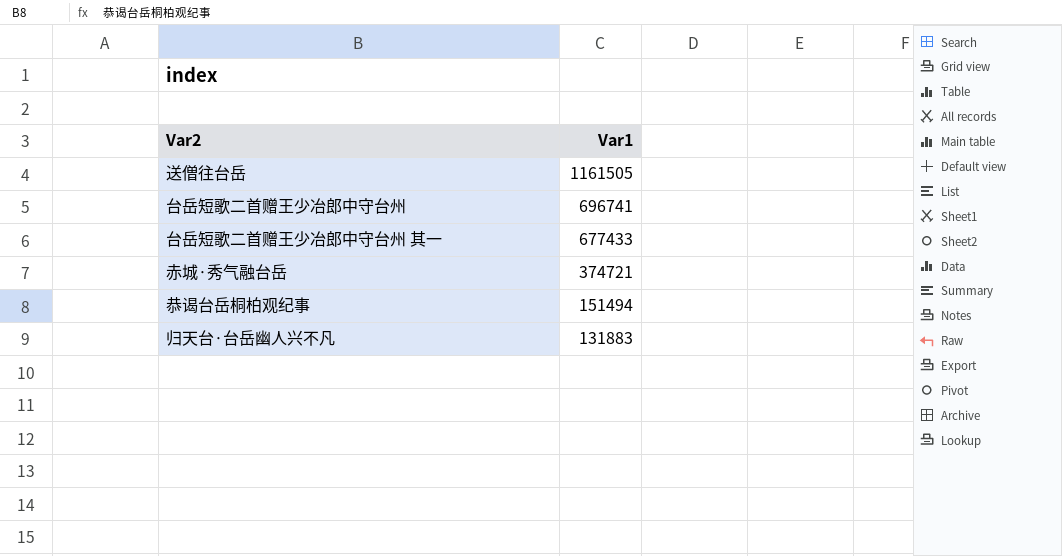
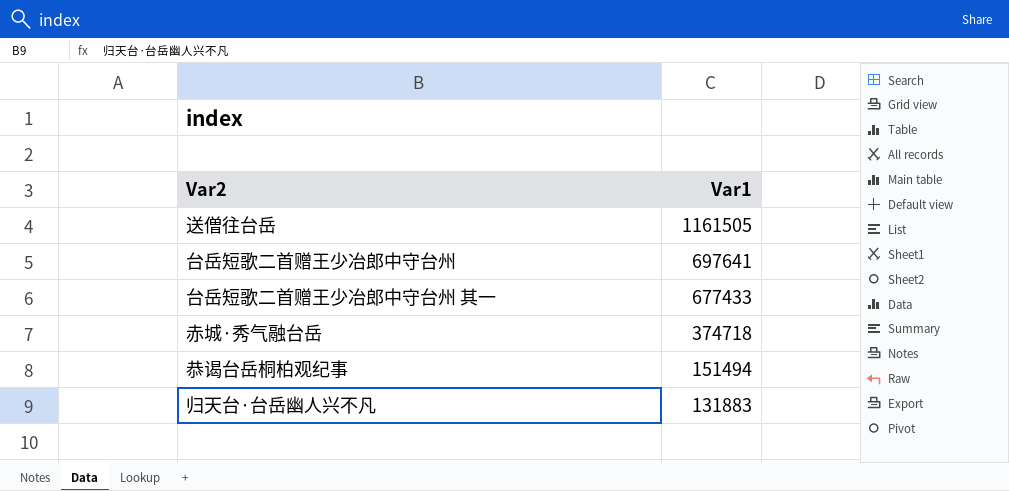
台岳短歌二首赠王少冶郎中守台州 | Var1: 696741 -> 697641
赤城·秀气融台岳 | Var1: 374721 -> 374718

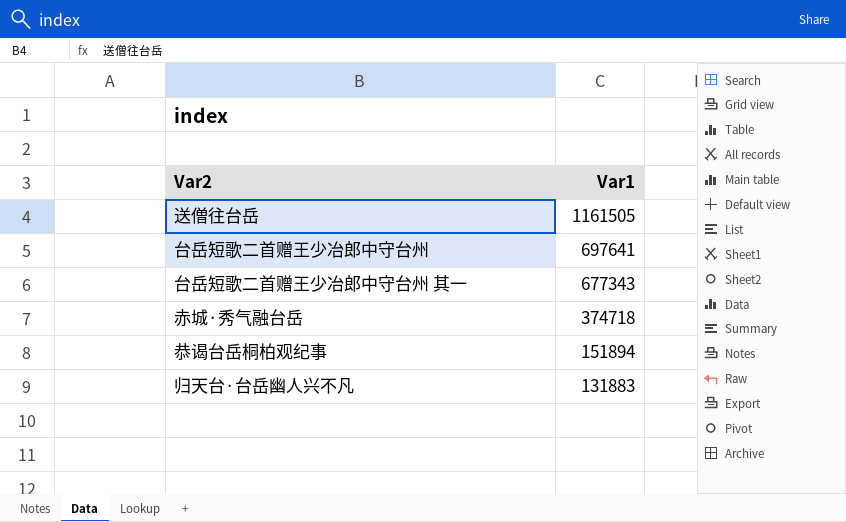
台岳短歌二首赠王少冶郎中守台州 其一 | Var1: 677433 -> 677343
恭谒台岳桐柏观纪事 | Var1: 151494 -> 151894

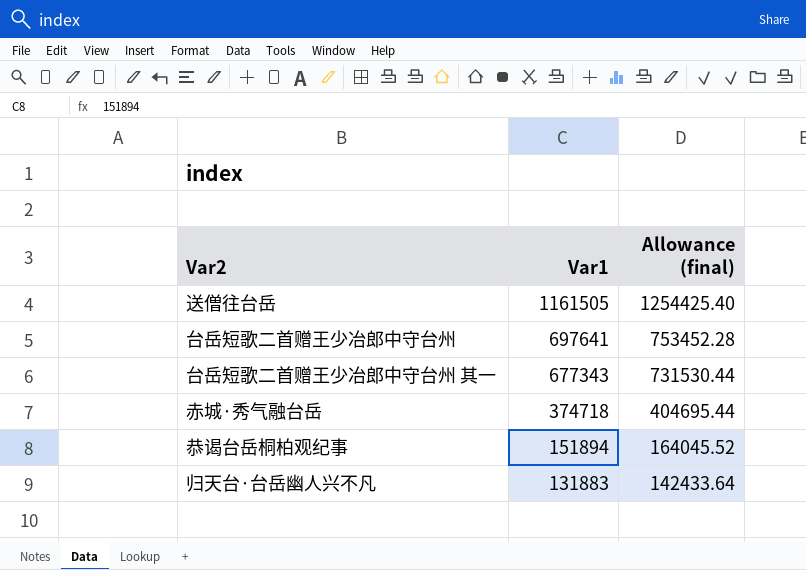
column Allowance (final) | formula: none -> [Var1] * 1.08

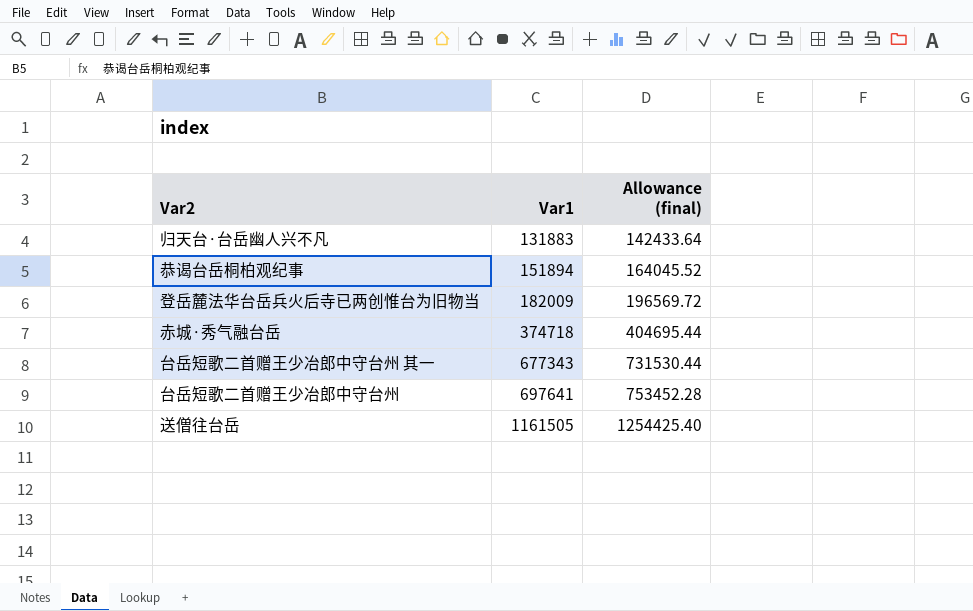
row order: Var1 descending -> Var1 ascending
row 登岳麓法华台岳兵火后寺已两创惟台为旧物当: none -> 182009 | 196569.72

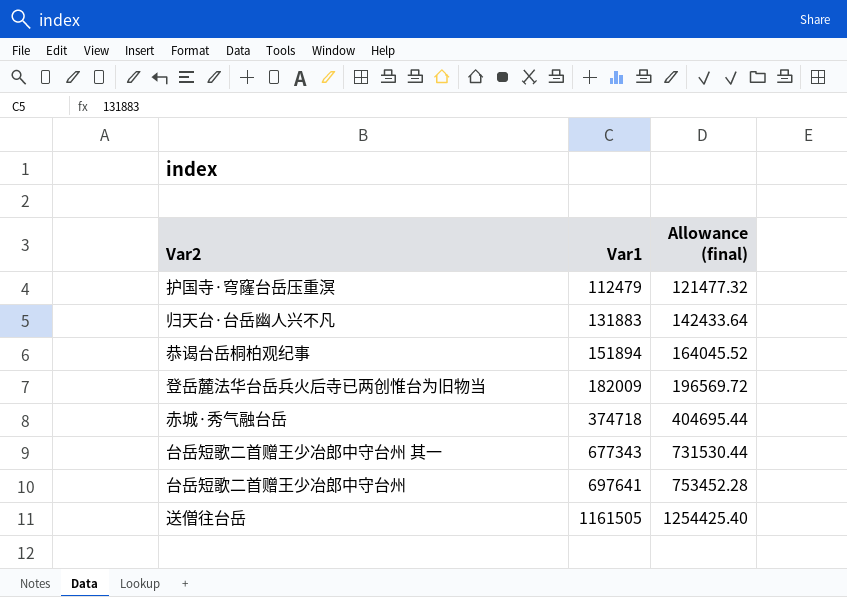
row 护国寺·穹窿台岳压重溟: none -> 112479 | 121477.32

